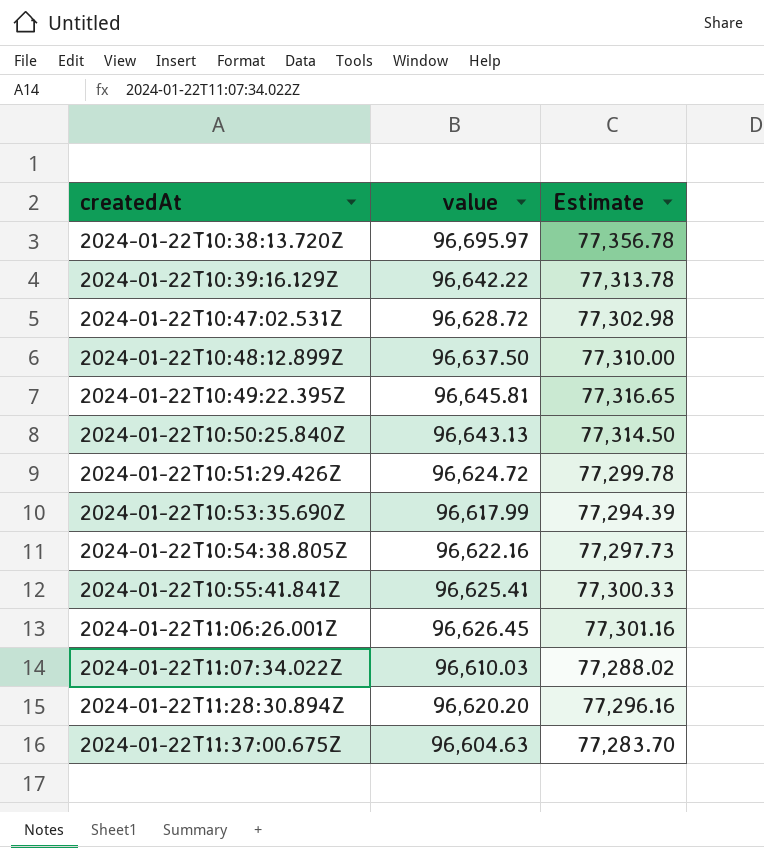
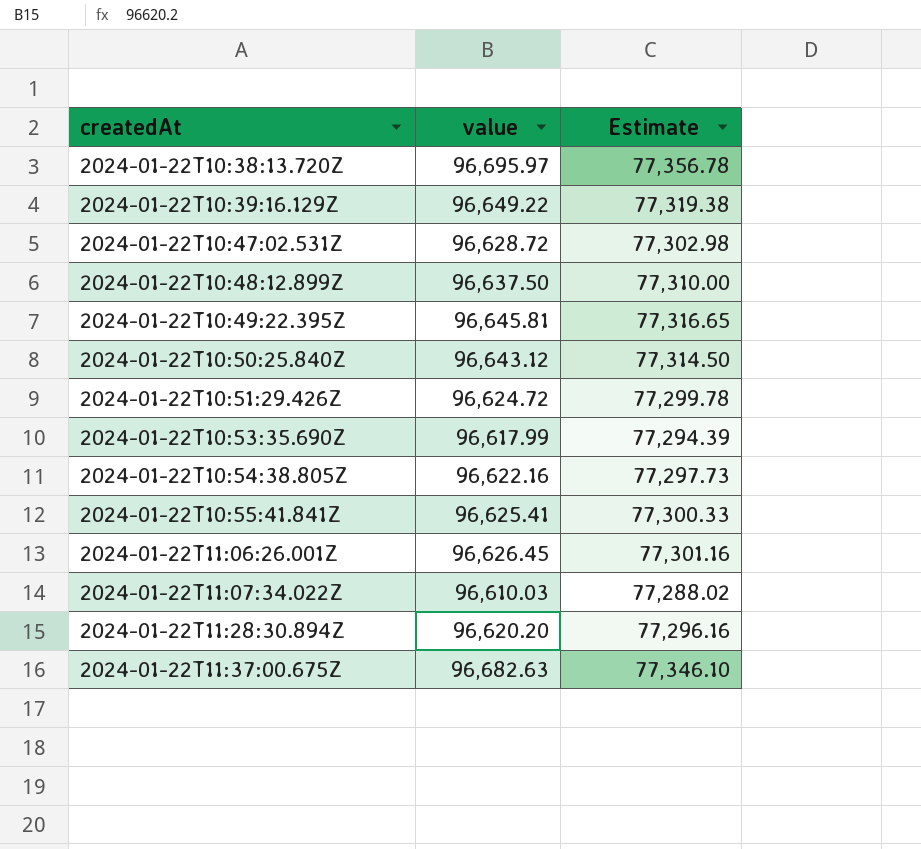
2024-01-22T10:39:16.129Z | value: 96,642.22 -> 96,649.22
2024-01-22T10:39:16.129Z | Estimate: 77,313.78 -> 77,319.38
2024-01-22T10:50:25.840Z | value: 96,643.13 -> 96,643.12
2024-01-22T11:37:00.675Z | value: 96,604.63 -> 96,682.63
2024-01-22T11:37:00.675Z | Estimate: 77,283.70 -> 77,346.10

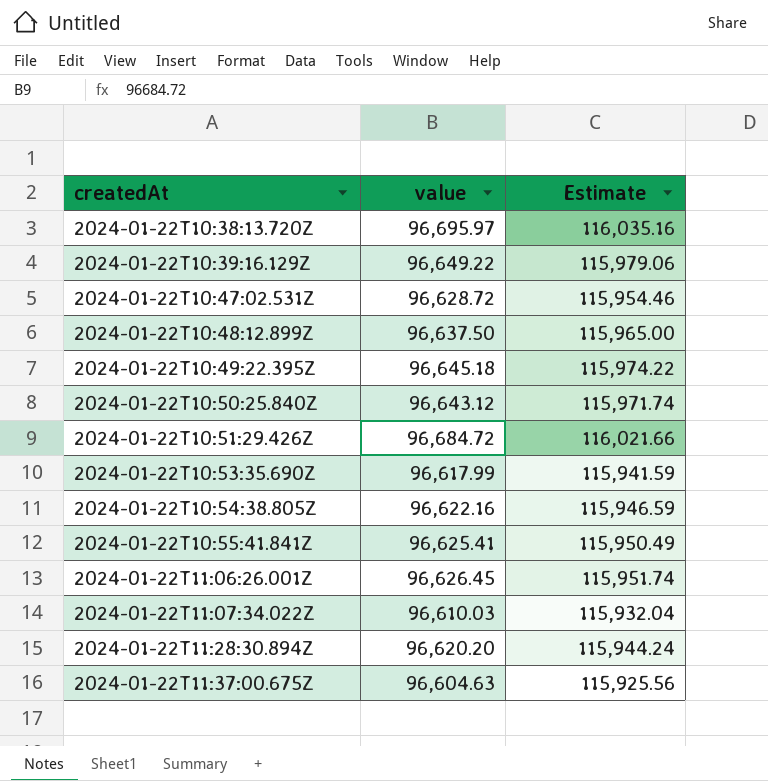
column Estimate | formula: [value] * 0.8 -> [value] * 1.2
2024-01-22T10:49:22.395Z | value: 96,645.81 -> 96,645.18
2024-01-22T10:51:29.426Z | value: 96,624.72 -> 96,684.72
2024-01-22T11:37:00.675Z | value: 96,682.63 -> 96,604.63

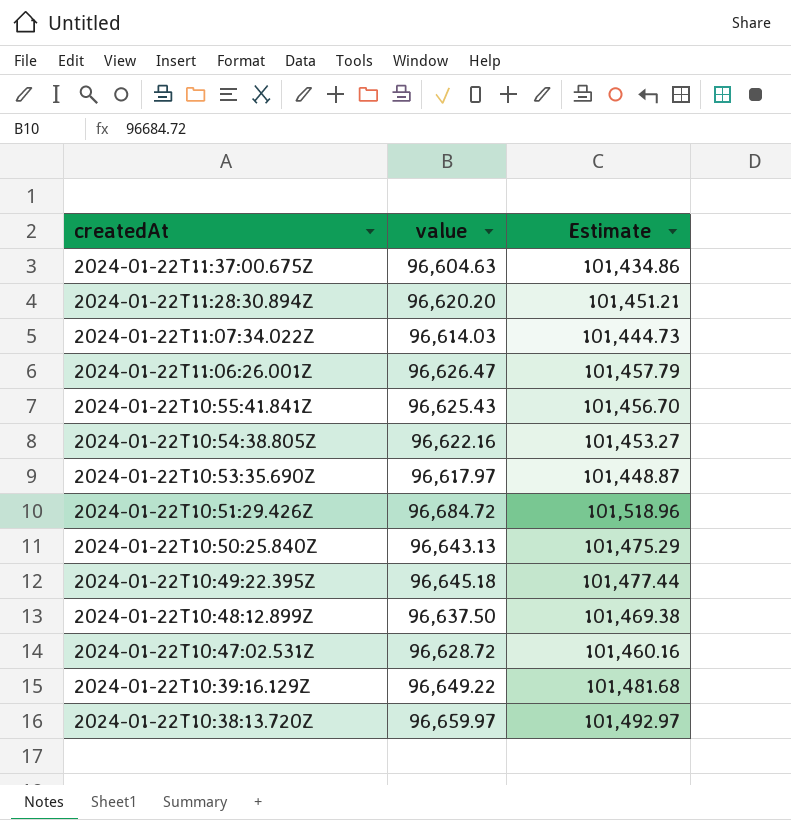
row order: createdAt ascending -> createdAt descending
column Estimate | formula: [value] * 1.2 -> [value] * 1.05
2024-01-22T11:07:34.022Z | value: 96,610.03 -> 96,614.03
2024-01-22T11:06:26.001Z | value: 96,626.45 -> 96,626.47
2024-01-22T10:55:41.841Z | value: 96,625.41 -> 96,625.43
2024-01-22T10:53:35.690Z | value: 96,617.99 -> 96,617.97
2024-01-22T10:50:25.840Z | value: 96,643.12 -> 96,643.13
2024-01-22T10:38:13.720Z | value: 96,695.97 -> 96,659.97

